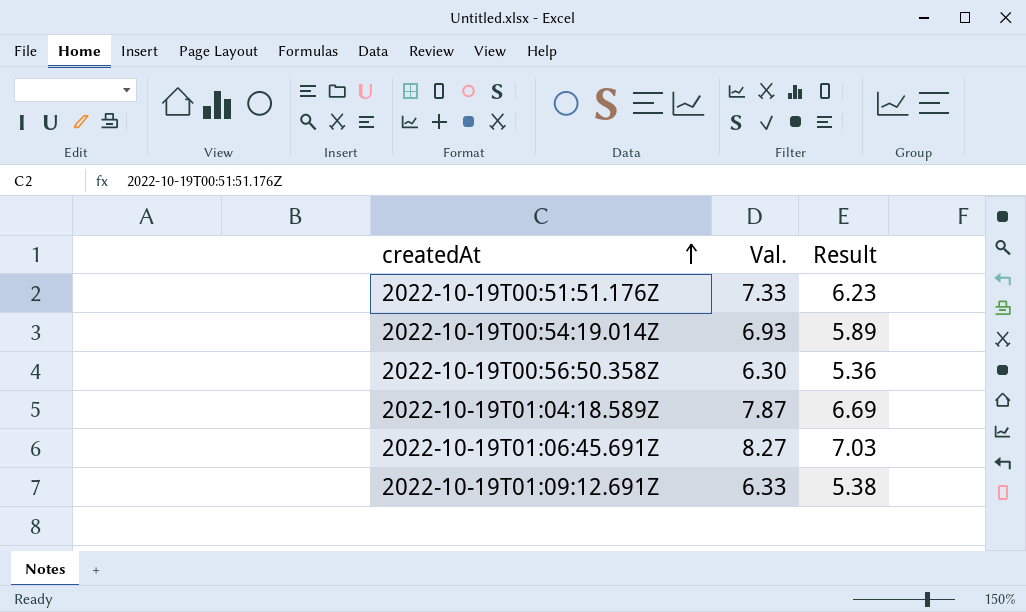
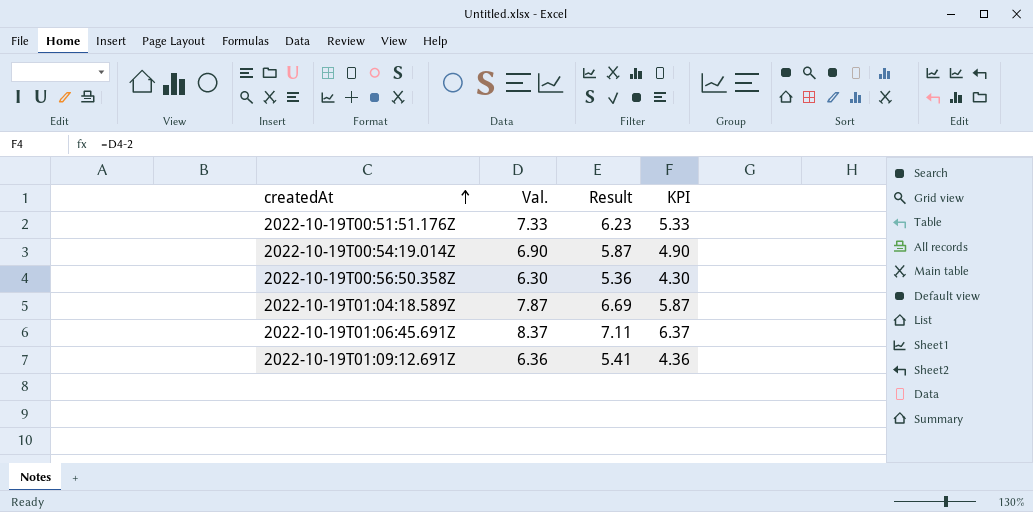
column KPI | formula: none -> [Val.] - 2
2022-10-19T00:54:19.014Z | Val.: 6.93 -> 6.90
2022-10-19T00:54:19.014Z | Result: 5.89 -> 5.87
2022-10-19T01:06:45.691Z | Val.: 8.27 -> 8.37
2022-10-19T01:06:45.691Z | Result: 7.03 -> 7.11
2022-10-19T01:09:12.691Z | Val.: 6.33 -> 6.36
2022-10-19T01:09:12.691Z | Result: 5.38 -> 5.41

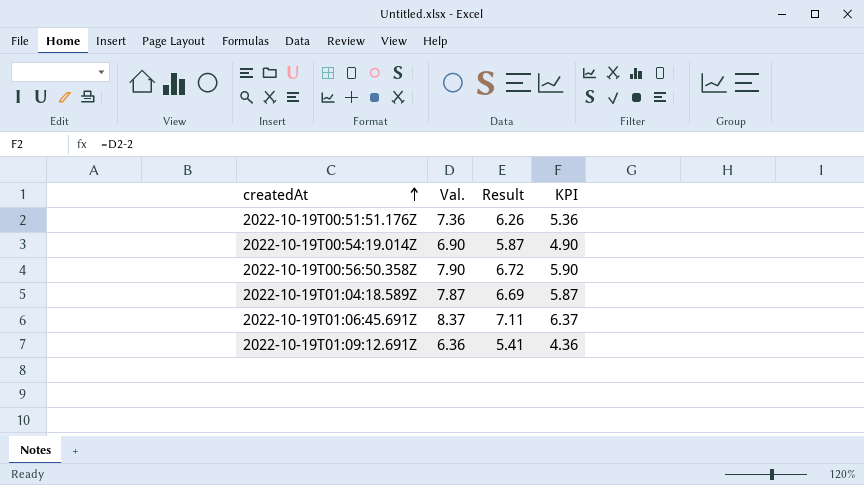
2022-10-19T00:51:51.176Z | Val.: 7.33 -> 7.36
2022-10-19T00:51:51.176Z | Result: 6.23 -> 6.26
2022-10-19T00:51:51.176Z | KPI: 5.33 -> 5.36
2022-10-19T00:56:50.358Z | Val.: 6.30 -> 7.90
2022-10-19T00:56:50.358Z | Result: 5.36 -> 6.72
2022-10-19T00:56:50.358Z | KPI: 4.30 -> 5.90

